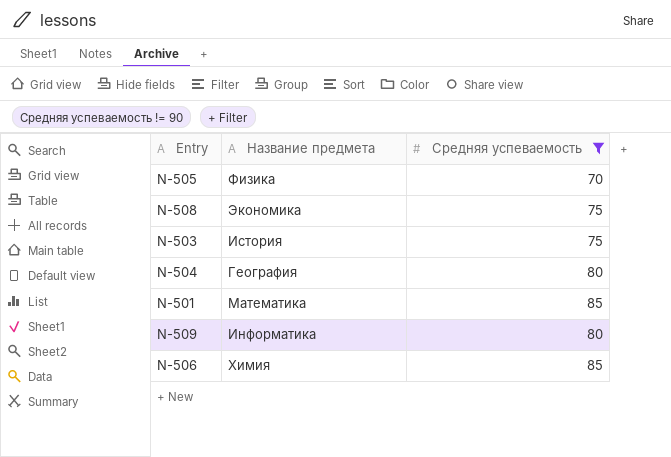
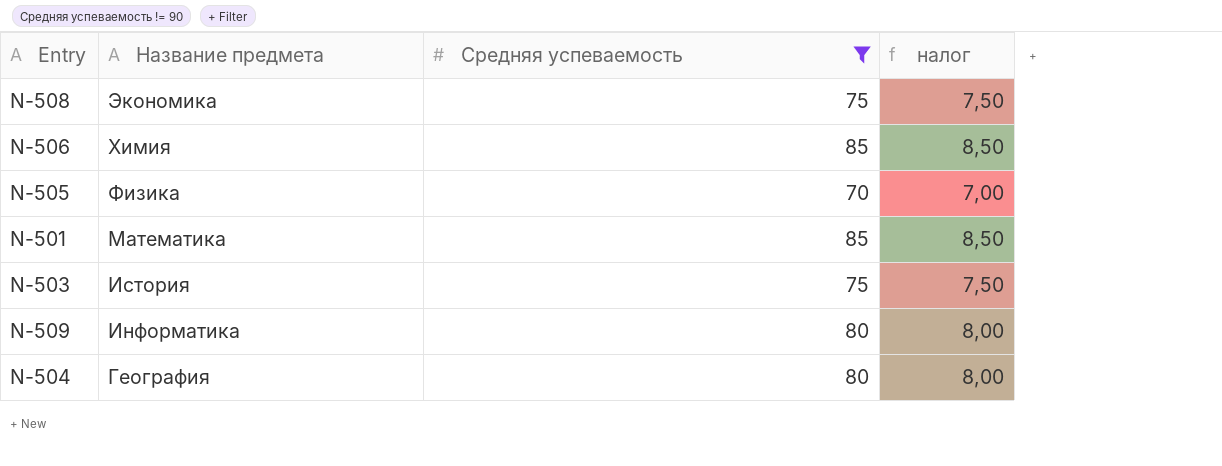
row order: none -> Название предмета descending
column налог | formula: none -> [Средняя успеваемость] * 0,1

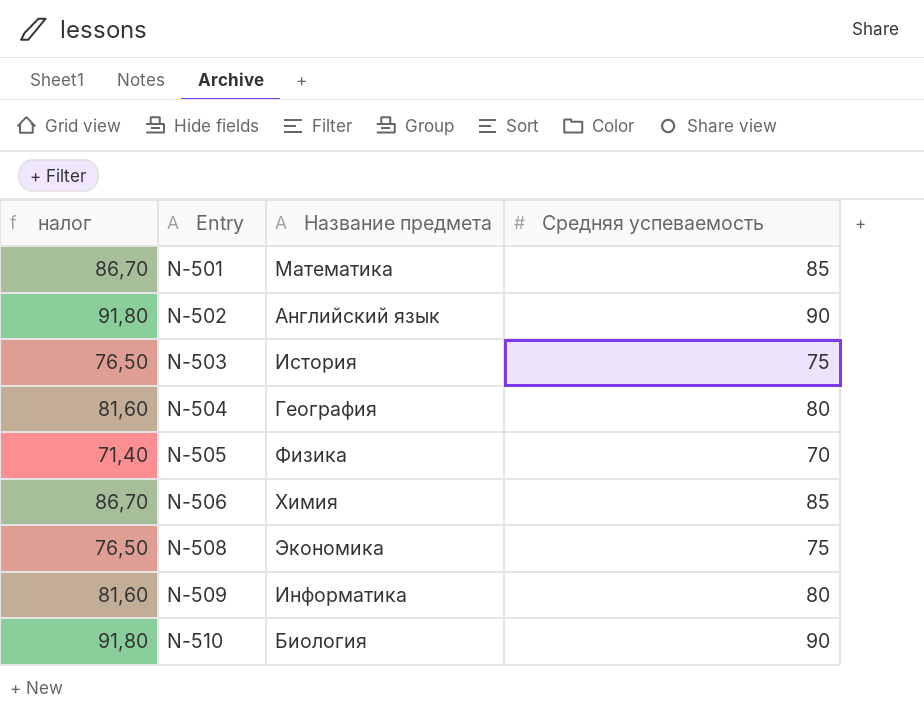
filter: Средняя успеваемость != 90 -> none
row order: Название предмета descending -> Entry ascending
column налог | formula: [Средняя успеваемость] * 0,1 -> [Средняя успеваемость] * 1,02
column налог | position: 4 -> 1

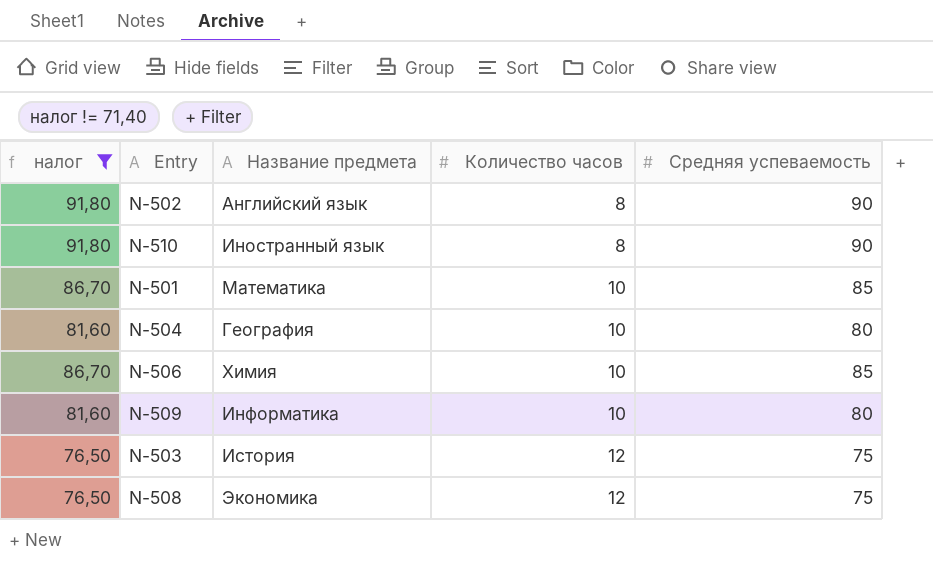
filter: none -> налог != 71,40
row order: Entry ascending -> Количество часов ascending
column Количество часов | position: none -> 4
N-510 | Название предмета: Биология -> Иностранный язык

